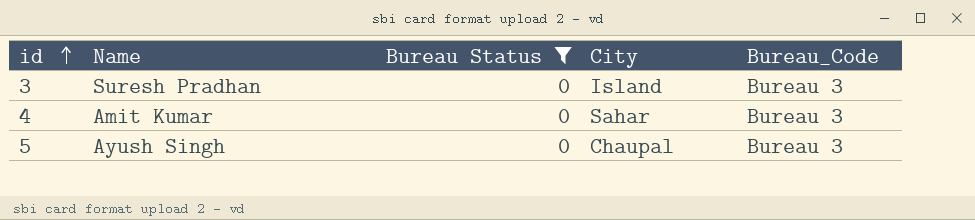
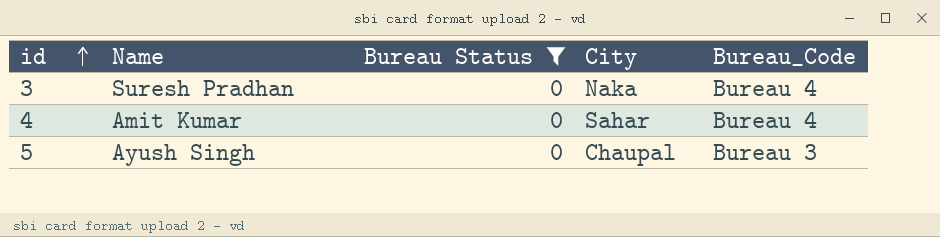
3 | City: Island -> Naka
3 | Bureau_Code: Bureau 3 -> Bureau 4
4 | Bureau_Code: Bureau 3 -> Bureau 4

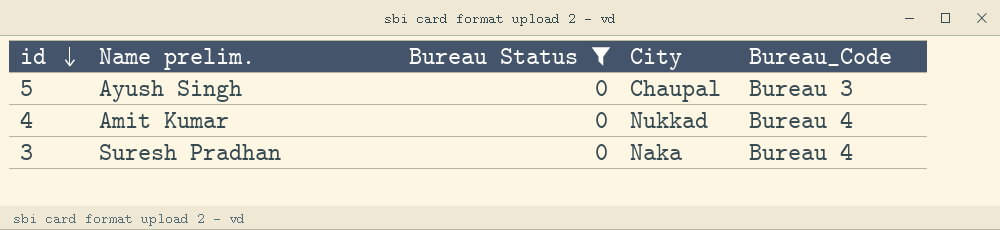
row order: id ascending -> id descending
column name: Name -> Name prelim.
4 | City: Sahar -> Nukkad

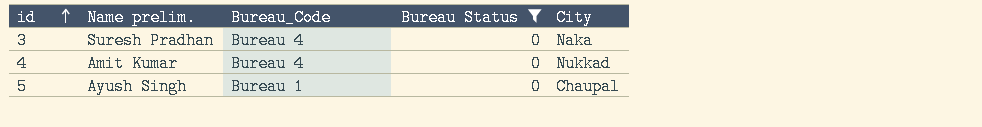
row order: id descending -> id ascending
column Bureau_Code | position: 5 -> 3
5 | Bureau_Code: Bureau 3 -> Bureau 1

